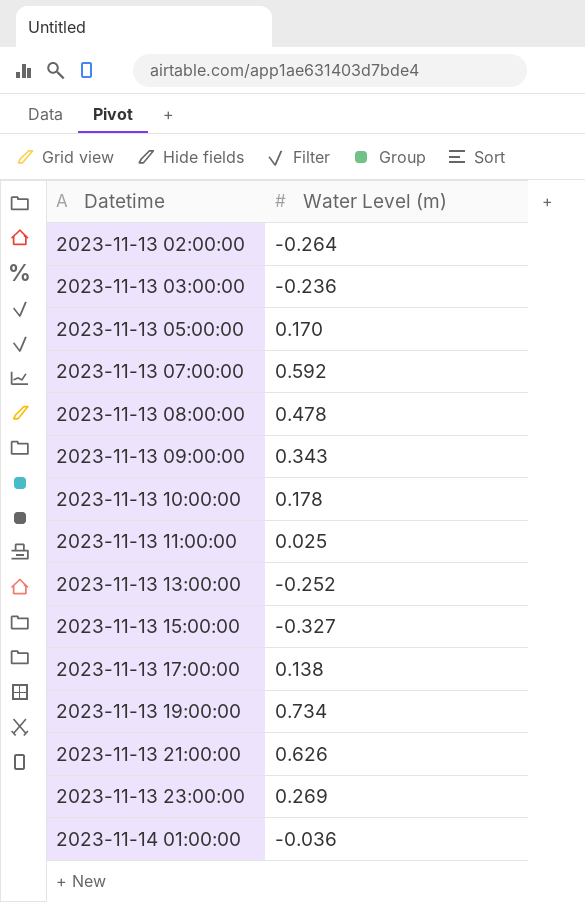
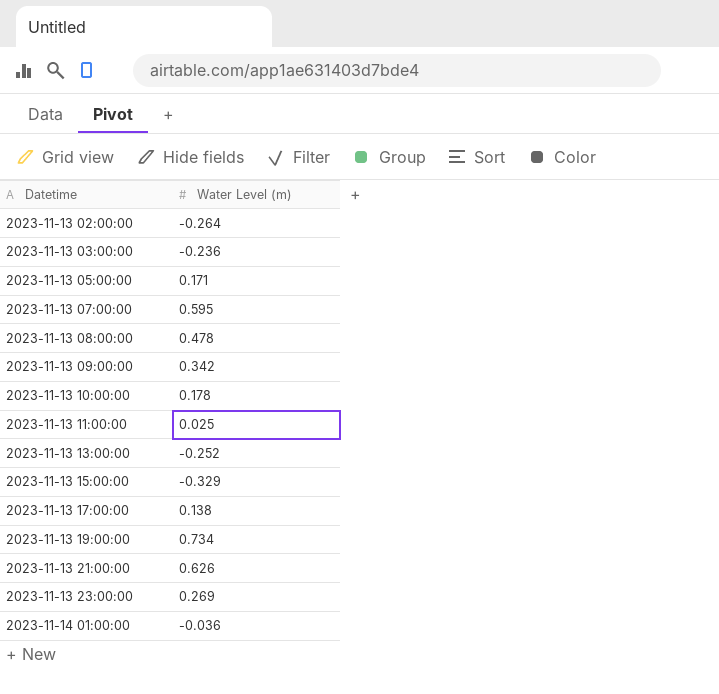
2023-11-13 05:00:00 | Water Level (m): 0.170 -> 0.171
2023-11-13 07:00:00 | Water Level (m): 0.592 -> 0.595
2023-11-13 09:00:00 | Water Level (m): 0.343 -> 0.342
2023-11-13 15:00:00 | Water Level (m): -0.327 -> -0.329

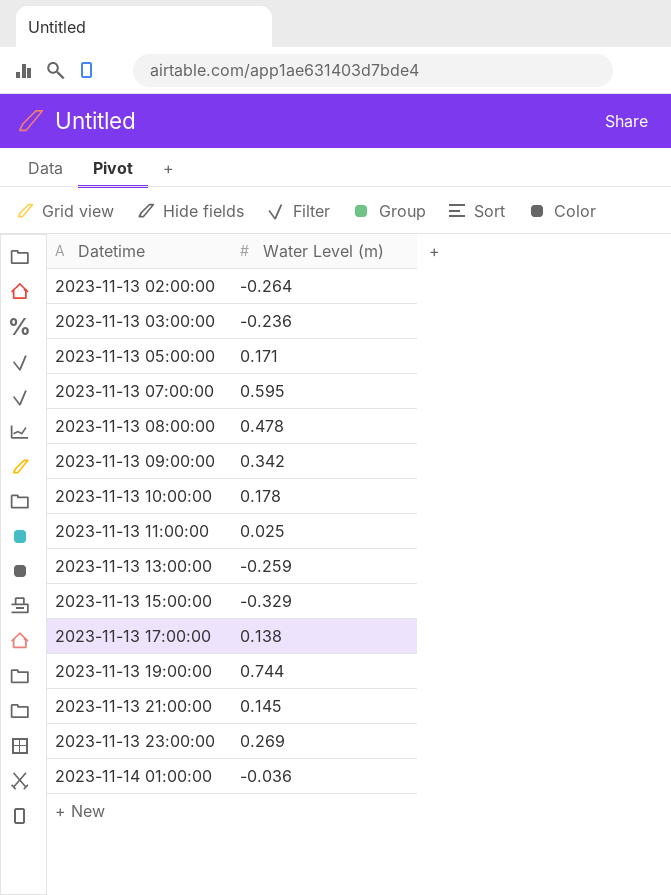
2023-11-13 13:00:00 | Water Level (m): -0.252 -> -0.259
2023-11-13 19:00:00 | Water Level (m): 0.734 -> 0.744
2023-11-13 21:00:00 | Water Level (m): 0.626 -> 0.145

